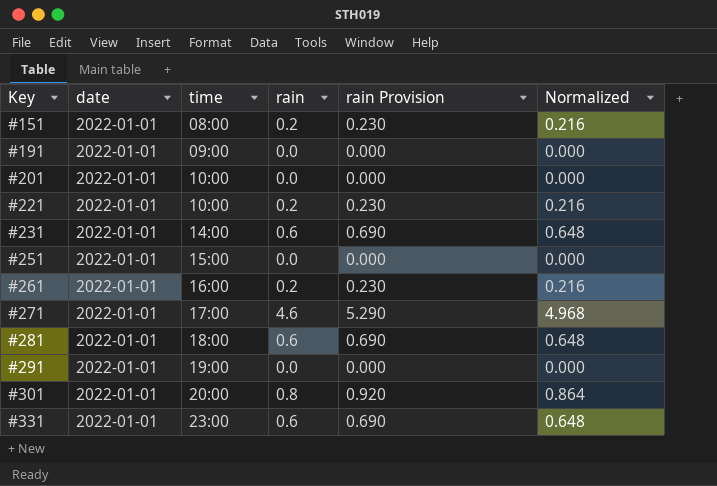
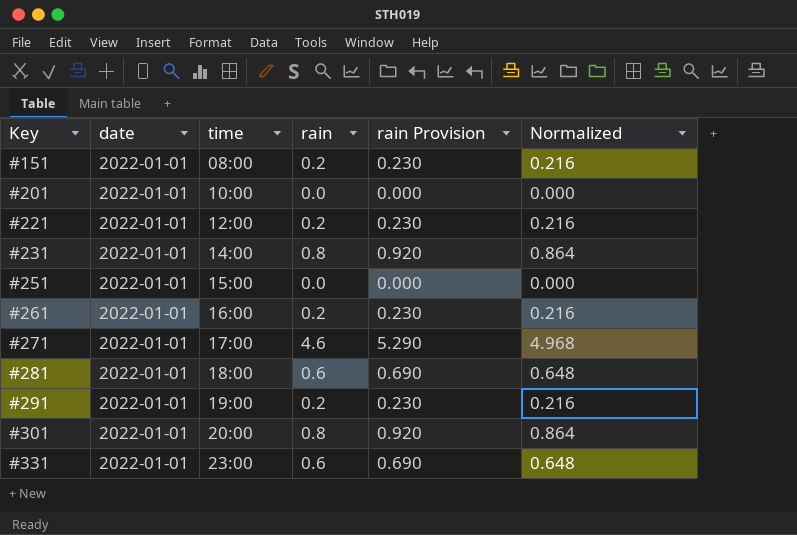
row #191: 2022-01-01 | 09:00 | 0.0 | 0.000 | 0.000 -> none
#221 | time: 10:00 -> 12:00
#231 | rain: 0.6 -> 0.8
#231 | rain Provision: 0.690 -> 0.920
#231 | Normalized: 0.648 -> 0.864
#291 | rain: 0.0 -> 0.2
#291 | rain Provision: 0.000 -> 0.230
#291 | Normalized: 0.000 -> 0.216

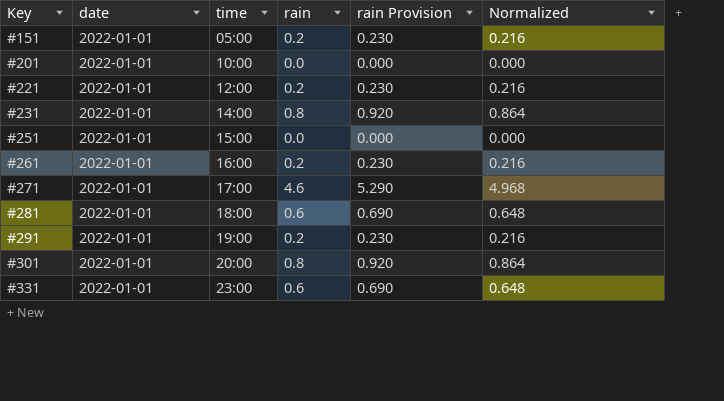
#151 | time: 08:00 -> 05:00

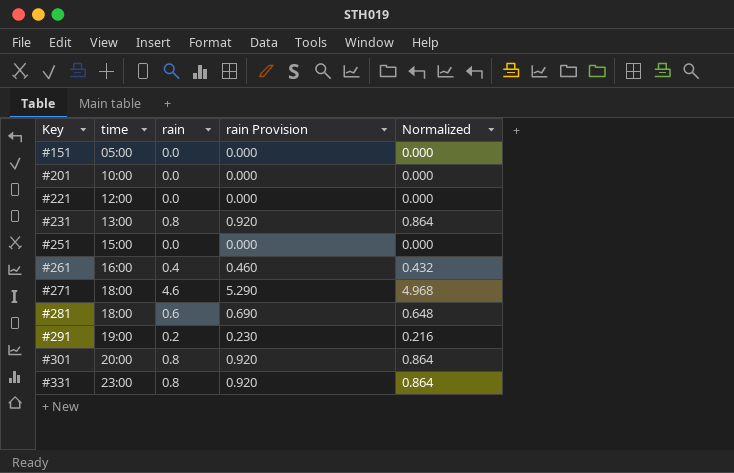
column date | position: 2 -> none
#151 | rain: 0.2 -> 0.0
#151 | rain Provision: 0.230 -> 0.000
#151 | Normalized: 0.216 -> 0.000
#221 | rain: 0.2 -> 0.0
#221 | rain Provision: 0.230 -> 0.000
#221 | Normalized: 0.216 -> 0.000
#231 | time: 14:00 -> 13:00
#261 | rain: 0.2 -> 0.4
#261 | rain Provision: 0.230 -> 0.460
#261 | Normalized: 0.216 -> 0.432
#271 | time: 17:00 -> 18:00
#331 | rain: 0.6 -> 0.8
#331 | rain Provision: 0.690 -> 0.920
#331 | Normalized: 0.648 -> 0.864

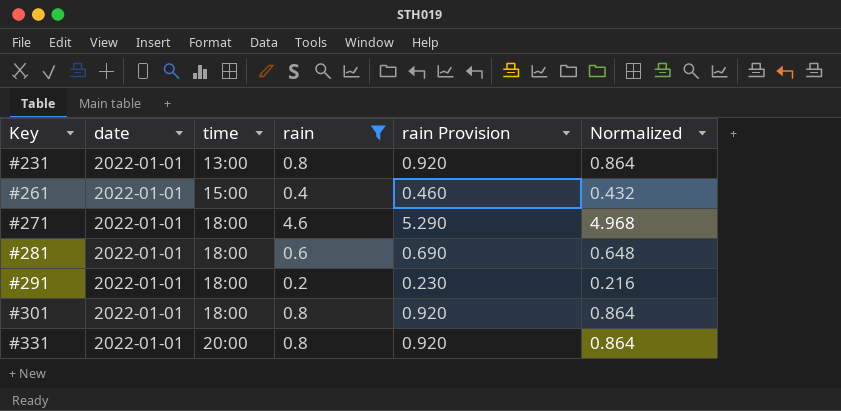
filter: none -> rain != 0.0
column date | position: none -> 2
#261 | time: 16:00 -> 15:00
#291 | time: 19:00 -> 18:00
#301 | time: 20:00 -> 18:00
#331 | time: 23:00 -> 20:00

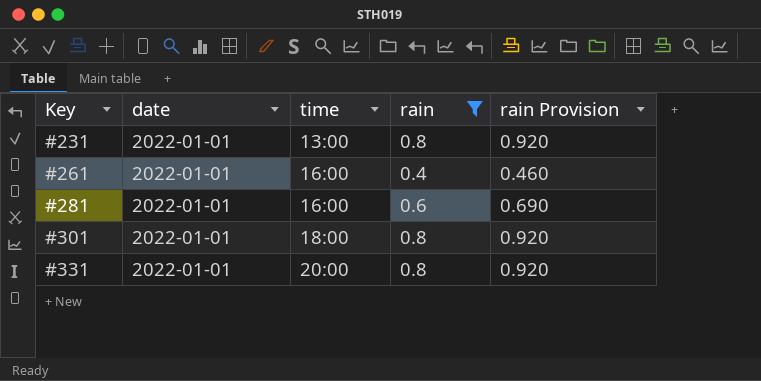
column Normalized | formula: [rain] * 1.08 -> none
row #271: 2022-01-01 | 18:00 | 4.6 | 5.290 | 4.968 -> none
row #291: 2022-01-01 | 18:00 | 0.2 | 0.230 | 0.216 -> none
#261 | time: 15:00 -> 16:00
#281 | time: 18:00 -> 16:00

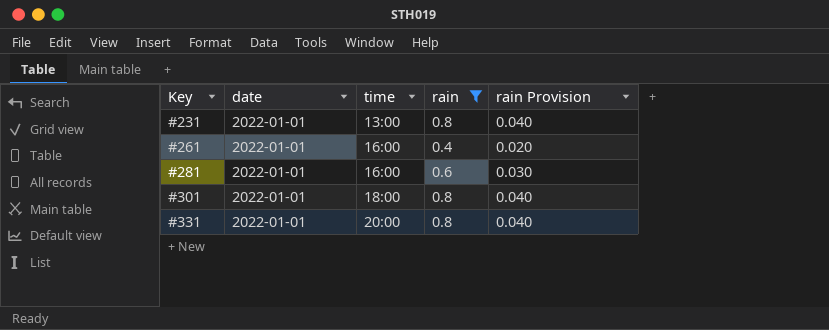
column rain Provision | formula: [rain] * 1.15 -> [rain] * 0.05

